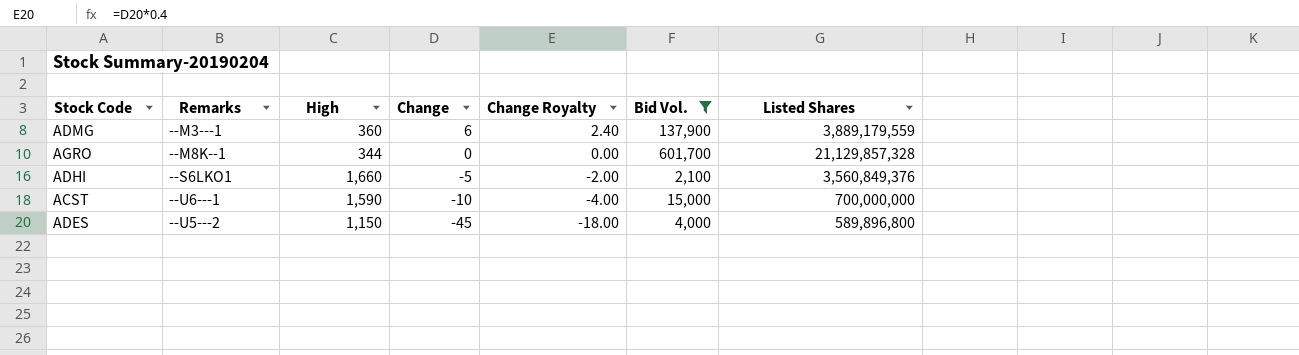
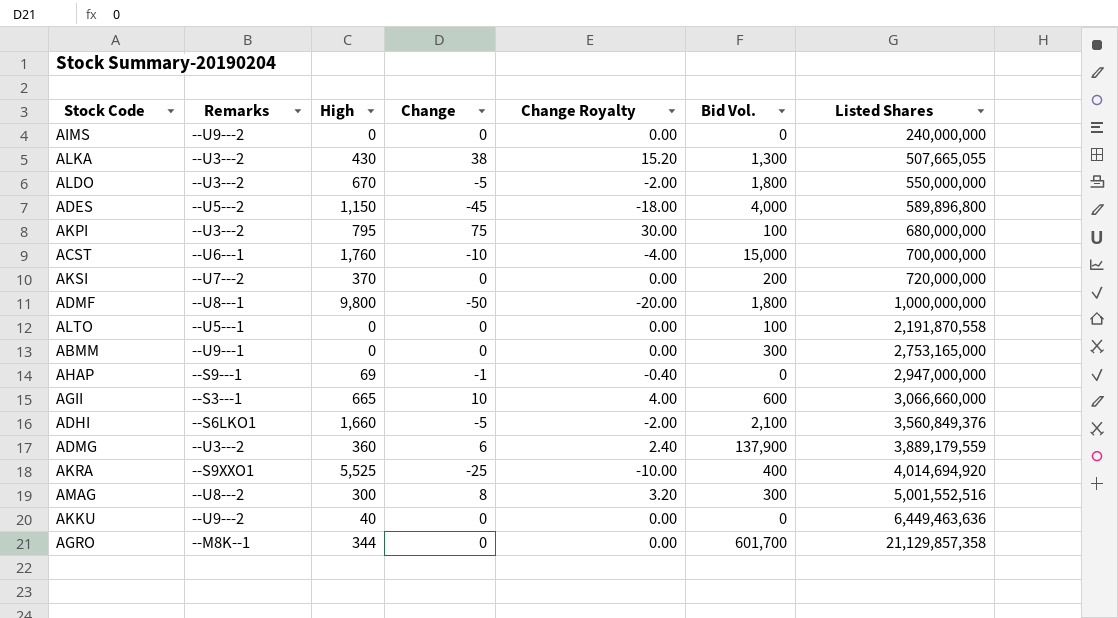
filter: Bid Vol. >= 2,100 -> none
row order: Change descending -> Listed Shares ascending
ACST | High: 1,590 -> 1,760
ADMG | Remarks: --M3---1 -> --U3---2
AGRO | Listed Shares: 21,129,857,328 -> 21,129,857,358

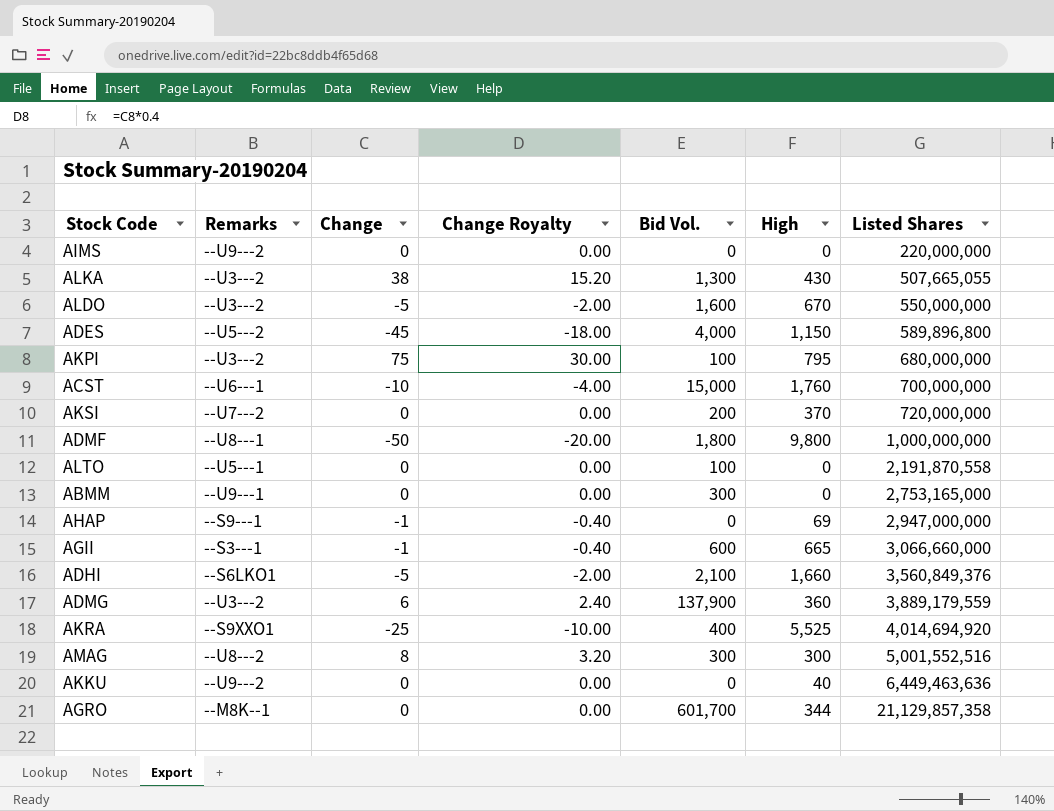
column High | position: 3 -> 6
AIMS | Listed Shares: 240,000,000 -> 220,000,000
ALDO | Bid Vol.: 1,800 -> 1,600
AGII | Change: 10 -> -1
AGII | Change Royalty: 4.00 -> -0.40

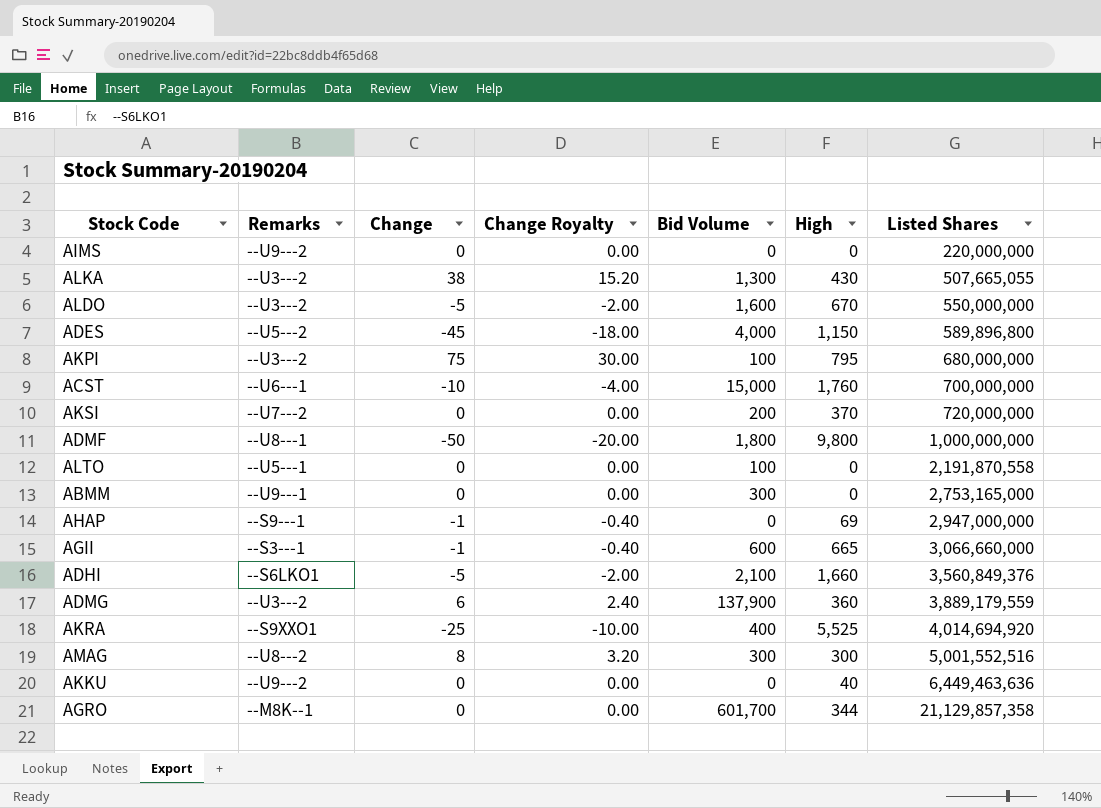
column name: Bid Vol. -> Bid Volume

